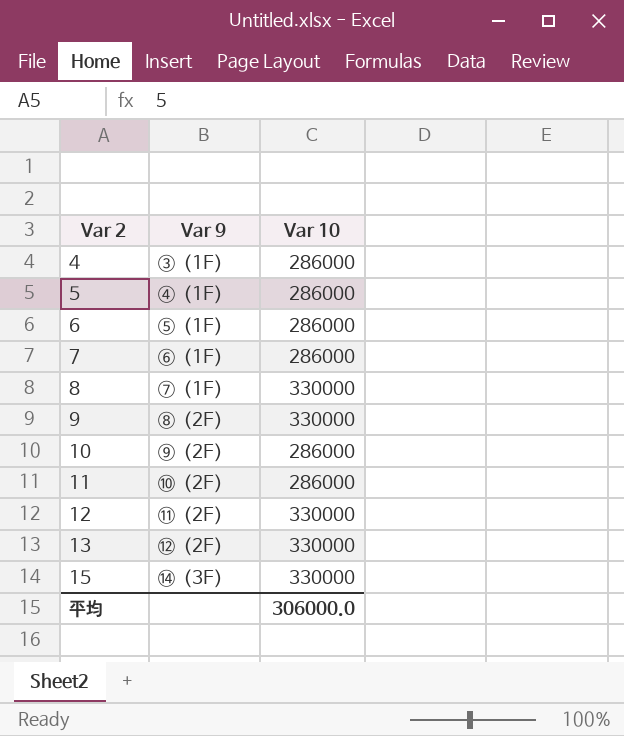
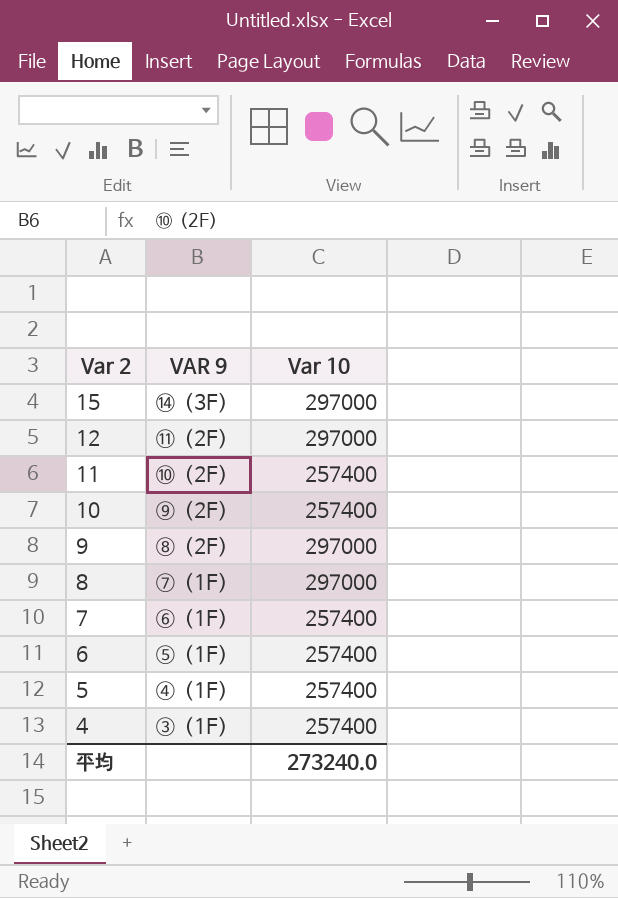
row order: Var 2 ascending -> Var 2 descending
column name: Var 9 -> VAR 9
row 13: ⑫（2F） | 330000 -> none
15 | Var 10: 330000 -> 297000
12 | Var 10: 330000 -> 297000
11 | Var 10: 286000 -> 257400
10 | Var 10: 286000 -> 257400
9 | Var 10: 330000 -> 297000
8 | Var 10: 330000 -> 297000
7 | Var 10: 286000 -> 257400
6 | Var 10: 286000 -> 257400
5 | Var 10: 286000 -> 257400
4 | Var 10: 286000 -> 257400
平均 | Var 10: 306000.0 -> 273240.0

